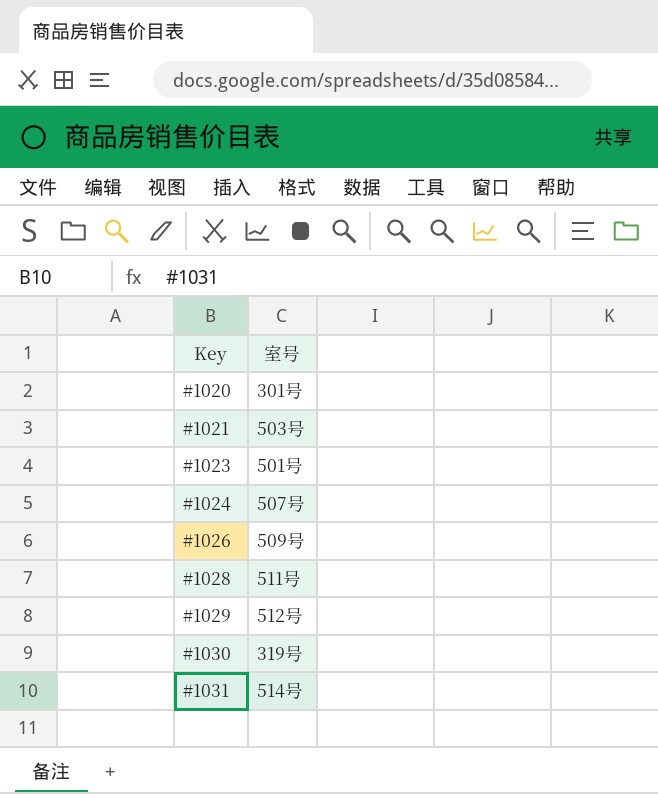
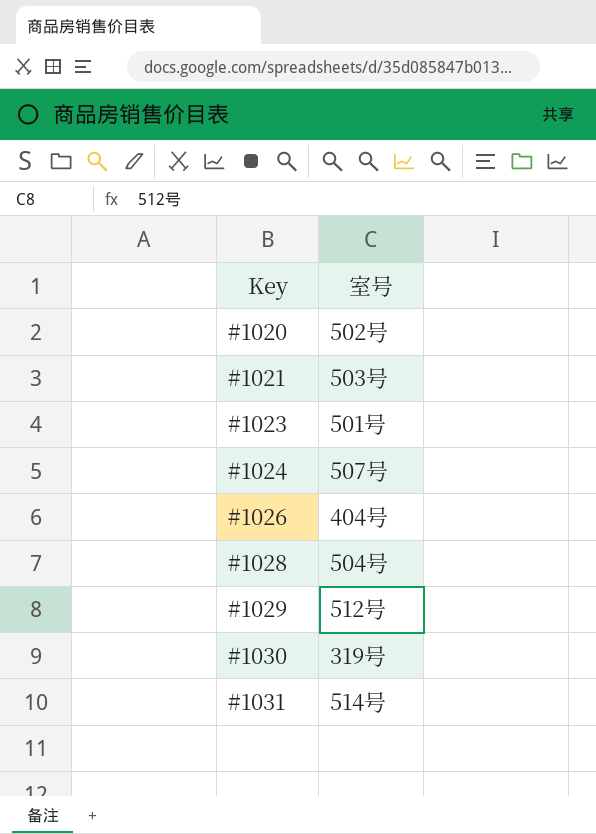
#1020 | 室号: 301号 -> 502号
#1026 | 室号: 509号 -> 404号
#1028 | 室号: 511号 -> 504号

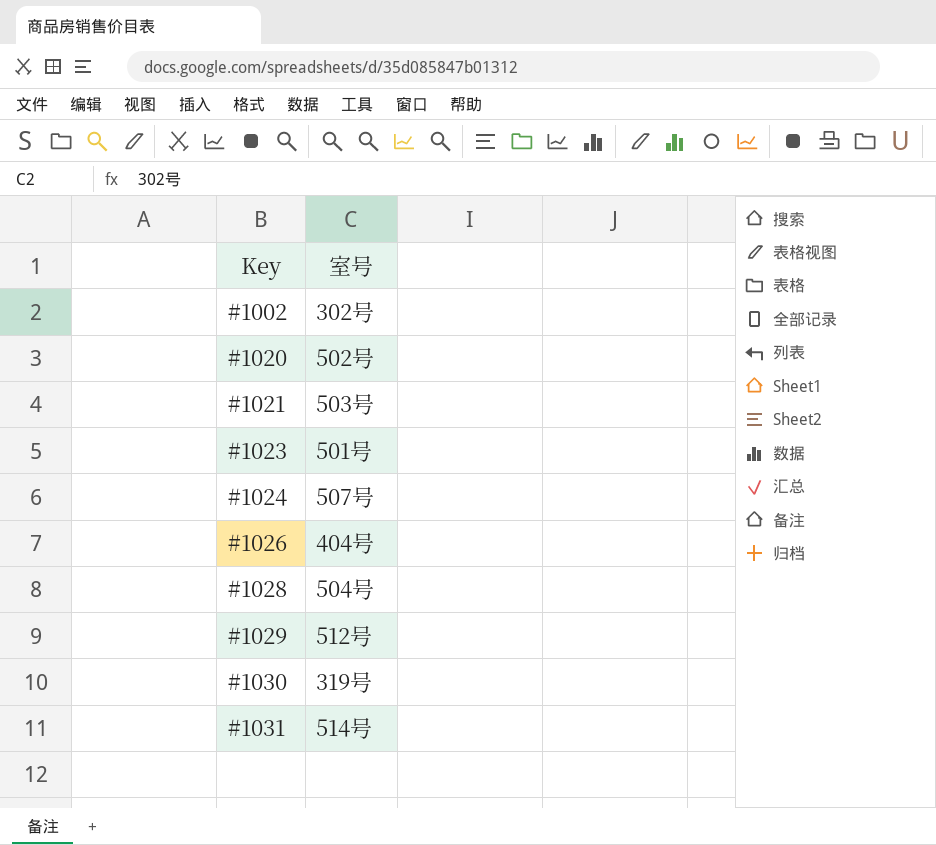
row #1002: none -> 302号

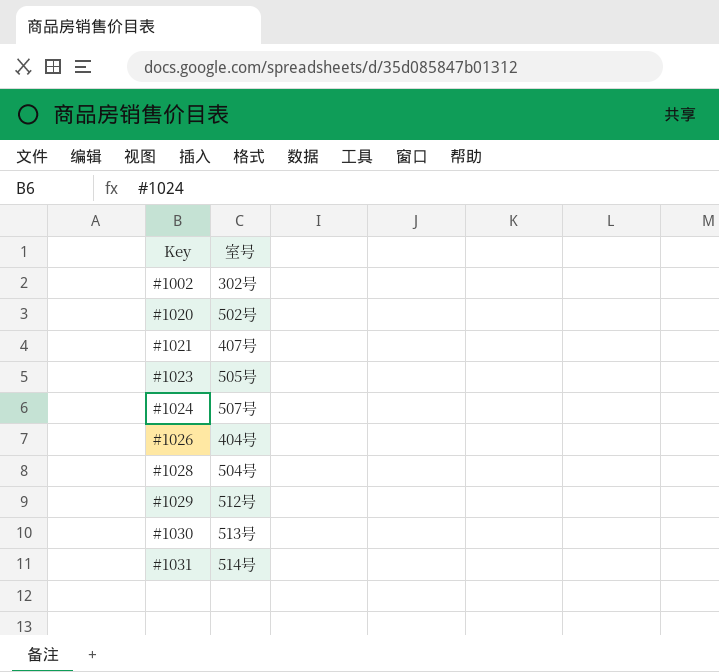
#1021 | 室号: 503号 -> 407号
#1023 | 室号: 501号 -> 505号
#1030 | 室号: 319号 -> 513号

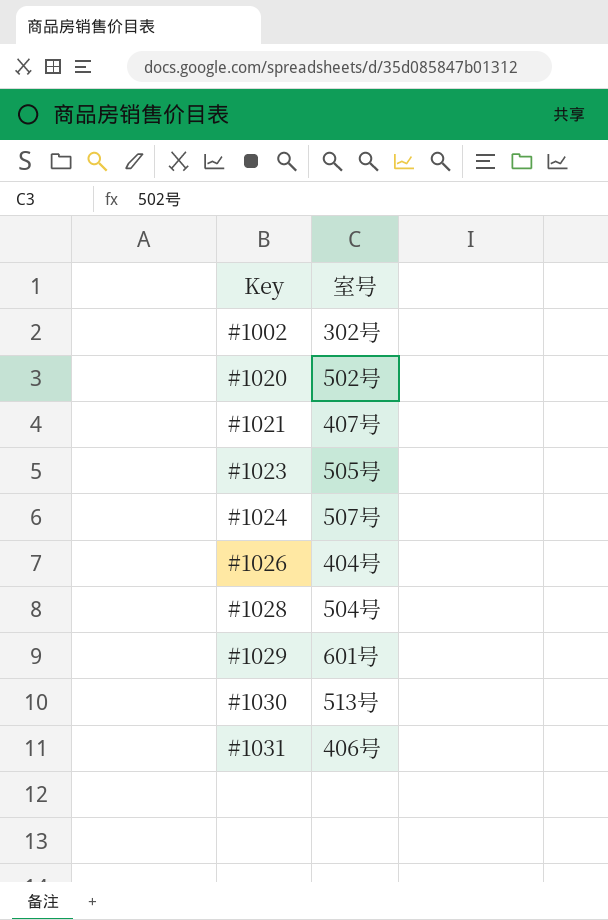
#1029 | 室号: 512号 -> 601号
#1031 | 室号: 514号 -> 406号

